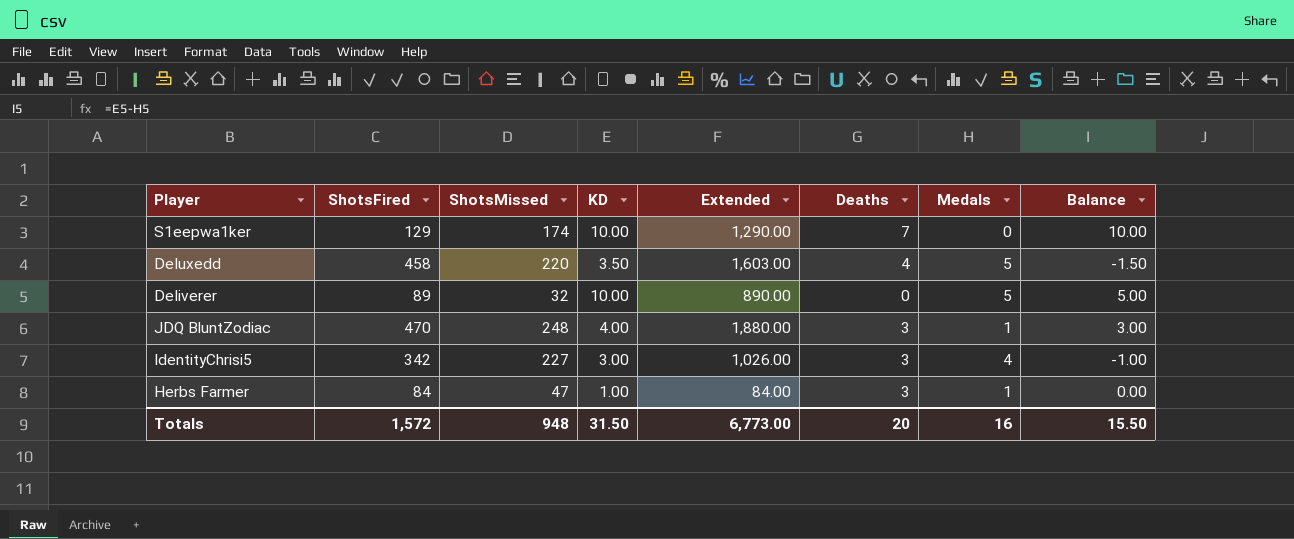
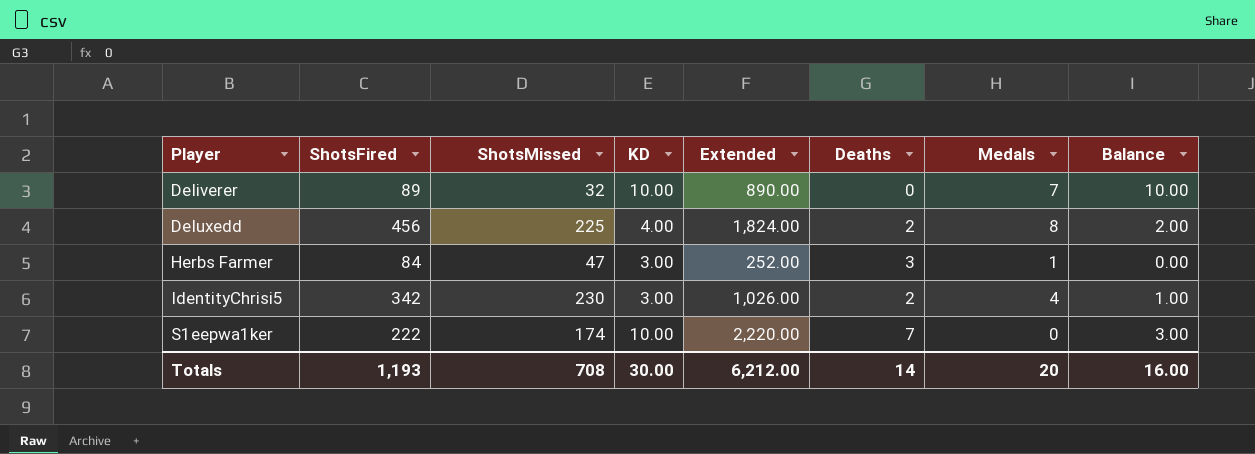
row order: none -> Player ascending
column Balance | formula: [KD] - [Medals] -> [KD] - [Deaths]
row JDQ BluntZodiac: 470 | 248 | 4.00 | 1,880.00 | 3 | 1 | 3.00 -> none
DeIiverer | Medals: 5 -> 7
DeIuxedd | ShotsFired: 458 -> 456
DeIuxedd | ShotsMissed: 220 -> 225
DeIuxedd | KD: 3.50 -> 4.00
DeIuxedd | Extended: 1,603.00 -> 1,824.00
DeIuxedd | Deaths: 4 -> 2
DeIuxedd | Medals: 5 -> 8
Herbs Farmer | KD: 1.00 -> 3.00
Herbs Farmer | Extended: 84.00 -> 252.00
IdentityChrisi5 | ShotsMissed: 227 -> 230
IdentityChrisi5 | Deaths: 3 -> 2
S1eepwa1ker | ShotsFired: 129 -> 222
S1eepwa1ker | Extended: 1,290.00 -> 2,220.00
Totals | ShotsFired: 1,572 -> 1,193
Totals | ShotsMissed: 948 -> 708
Totals | KD: 31.50 -> 30.00
Totals | Extended: 6,773.00 -> 6,212.00
Totals | Deaths: 20 -> 14
Totals | Medals: 16 -> 20
Totals | Balance: 15.50 -> 16.00

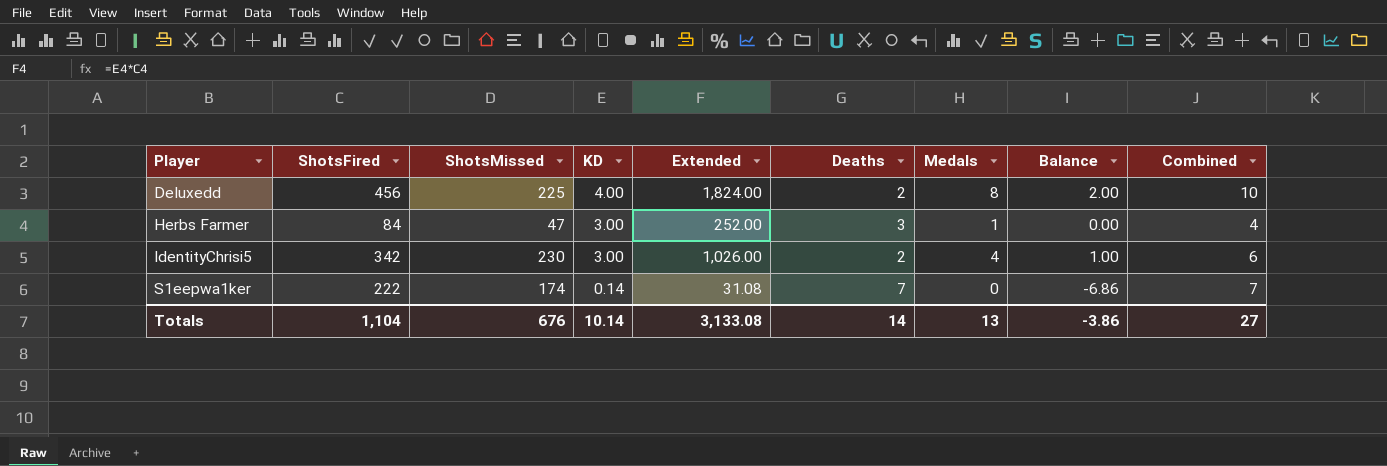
column Combined | formula: none -> [Deaths] + [Medals]
row DeIiverer: 89 | 32 | 10.00 | 890.00 | 0 | 7 | 10.00 -> none
S1eepwa1ker | KD: 10.00 -> 0.14
S1eepwa1ker | Extended: 2,220.00 -> 31.08
S1eepwa1ker | Balance: 3.00 -> -6.86
Totals | ShotsFired: 1,193 -> 1,104
Totals | ShotsMissed: 708 -> 676
Totals | KD: 30.00 -> 10.14
Totals | Extended: 6,212.00 -> 3,133.08
Totals | Medals: 20 -> 13
Totals | Balance: 16.00 -> -3.86

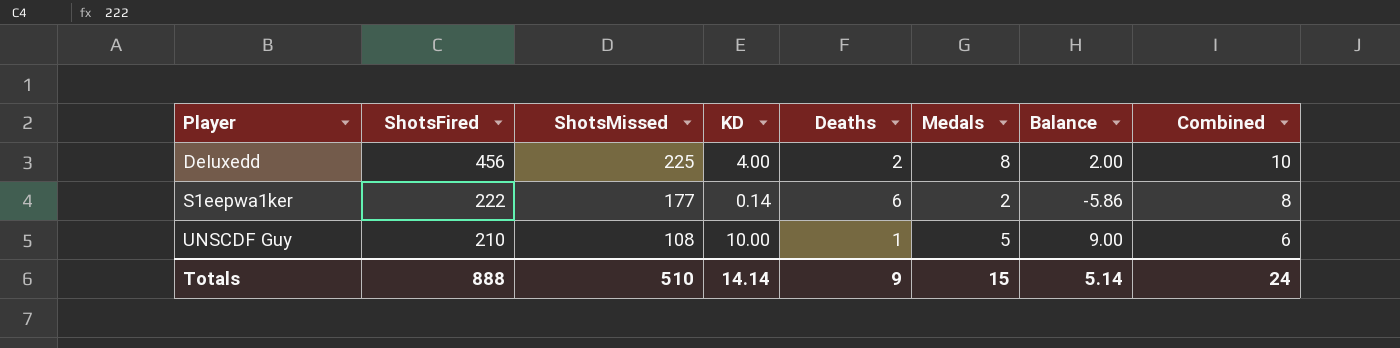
column Extended | formula: [ShotsFired] * [KD] -> none
row Herbs Farmer: 84 | 47 | 3.00 | 252.00 | 3 | 1 | 0.00 | 4 -> none
row IdentityChrisi5: 342 | 230 | 3.00 | 1,026.00 | 2 | 4 | 1.00 | 6 -> none
S1eepwa1ker | ShotsMissed: 174 -> 177
S1eepwa1ker | Deaths: 7 -> 6
S1eepwa1ker | Medals: 0 -> 2
S1eepwa1ker | Balance: -6.86 -> -5.86
S1eepwa1ker | Combined: 7 -> 8
row UNSCDF Guy: none -> 210 | 108 | 10.00 | 1 | 5 | 9.00 | 6
Totals | ShotsFired: 1,104 -> 888
Totals | ShotsMissed: 676 -> 510
Totals | KD: 10.14 -> 14.14
Totals | Deaths: 14 -> 9
Totals | Medals: 13 -> 15
Totals | Balance: -3.86 -> 5.14
Totals | Combined: 27 -> 24

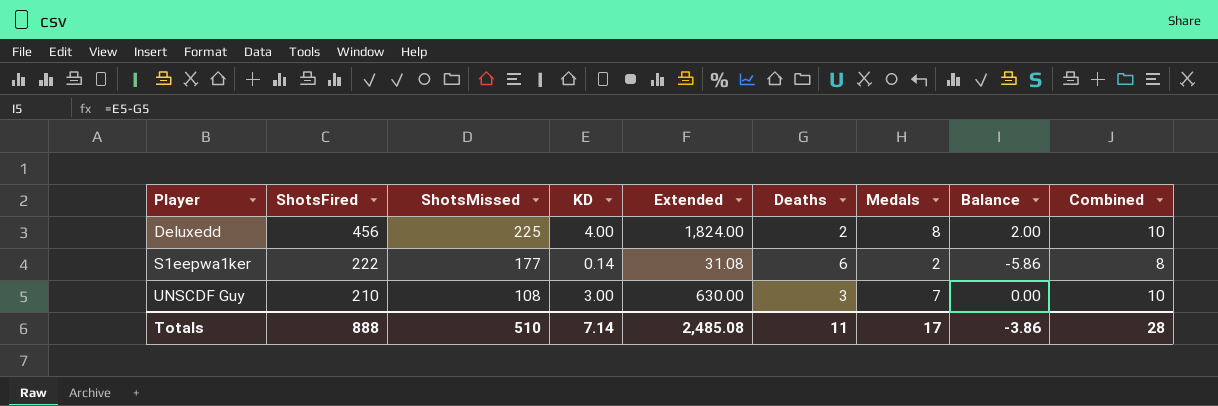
column Extended | formula: none -> [ShotsFired] * [KD]
UNSCDF Guy | KD: 10.00 -> 3.00
UNSCDF Guy | Deaths: 1 -> 3
UNSCDF Guy | Medals: 5 -> 7
UNSCDF Guy | Balance: 9.00 -> 0.00
UNSCDF Guy | Combined: 6 -> 10
Totals | KD: 14.14 -> 7.14
Totals | Deaths: 9 -> 11
Totals | Medals: 15 -> 17
Totals | Balance: 5.14 -> -3.86
Totals | Combined: 24 -> 28

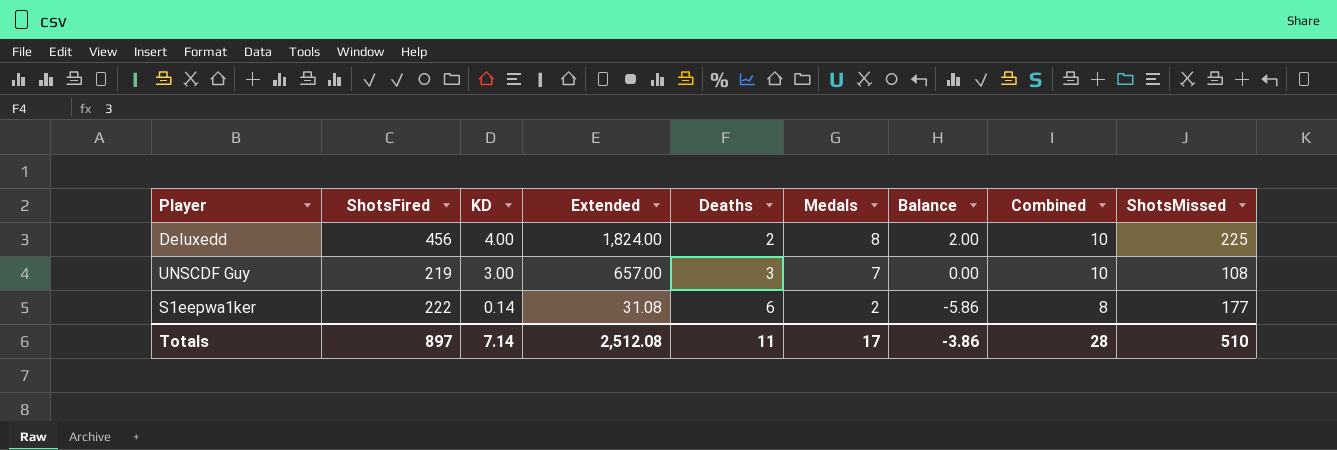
row order: Player ascending -> KD descending
column ShotsMissed | position: 3 -> 9
UNSCDF Guy | ShotsFired: 210 -> 219
UNSCDF Guy | Extended: 630.00 -> 657.00
Totals | ShotsFired: 888 -> 897
Totals | Extended: 2,485.08 -> 2,512.08

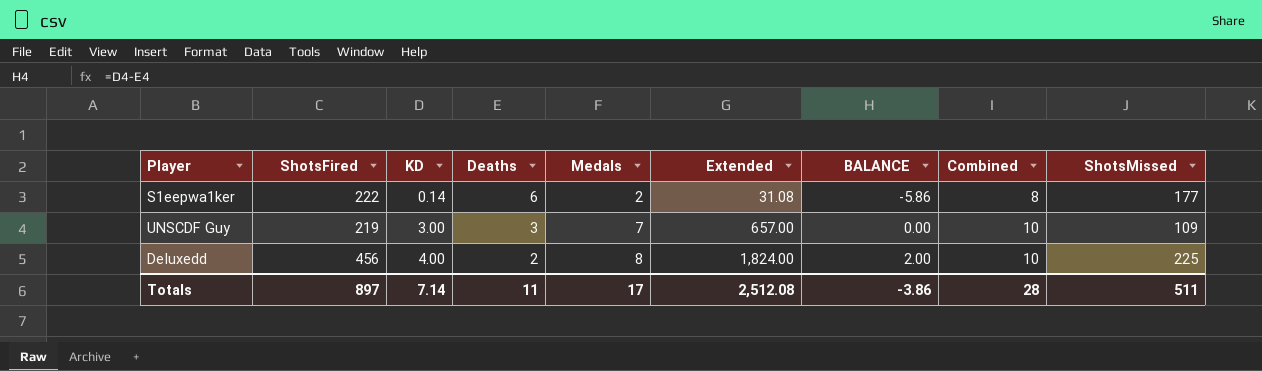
row order: KD descending -> KD ascending
column Extended | position: 4 -> 6
column name: Balance -> BALANCE
UNSCDF Guy | ShotsMissed: 108 -> 109
Totals | ShotsMissed: 510 -> 511

